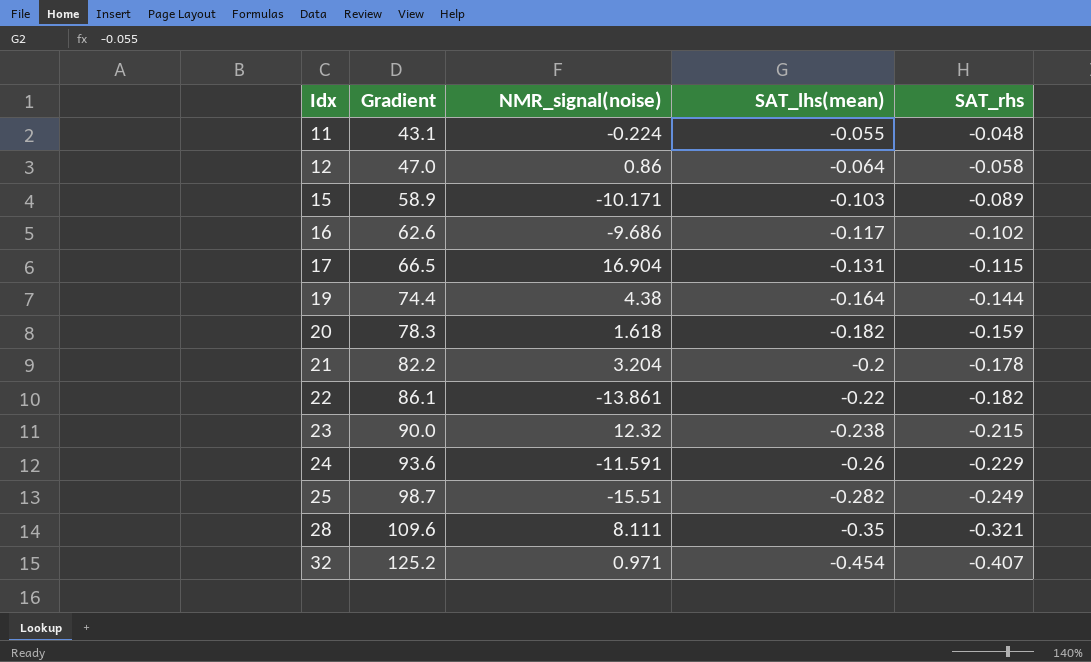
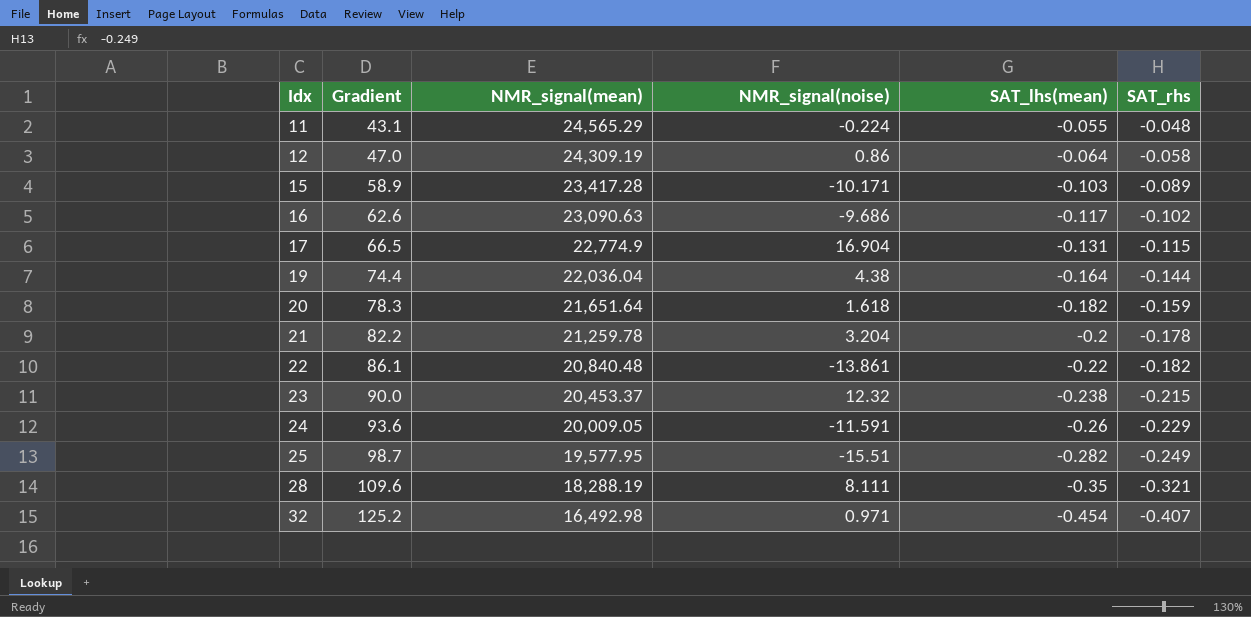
column NMR_signal(mean) | position: none -> 3

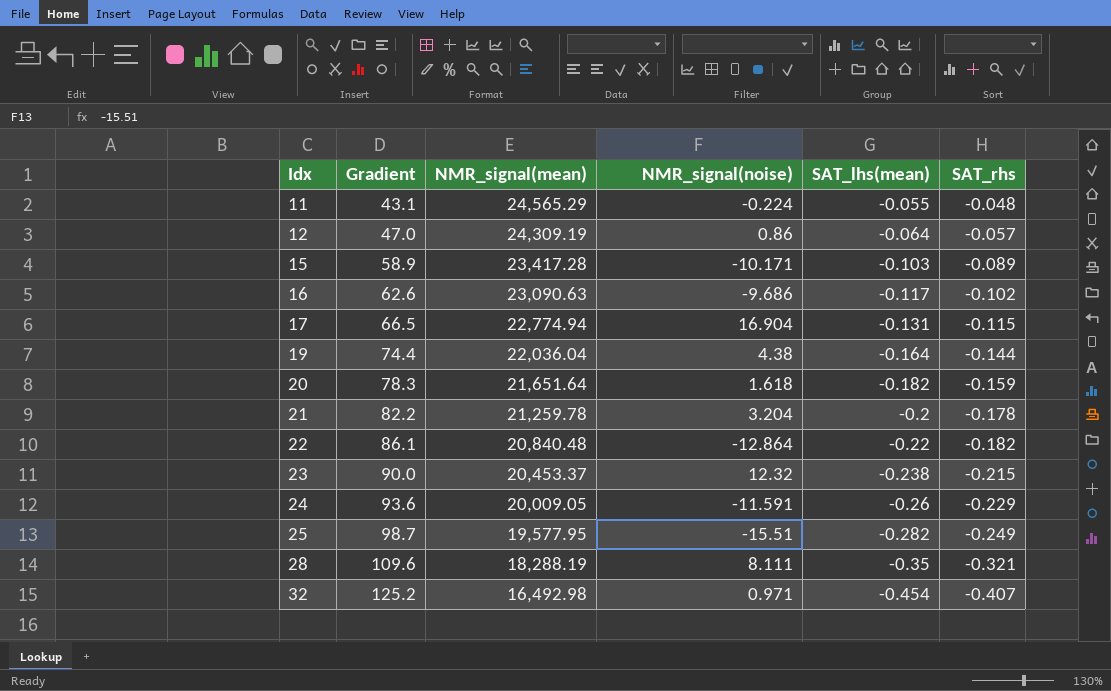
12 | SAT_rhs: -0.058 -> -0.057
17 | NMR_signal(mean): 22,774.9 -> 22,774.94
22 | NMR_signal(noise): -13.861 -> -12.864

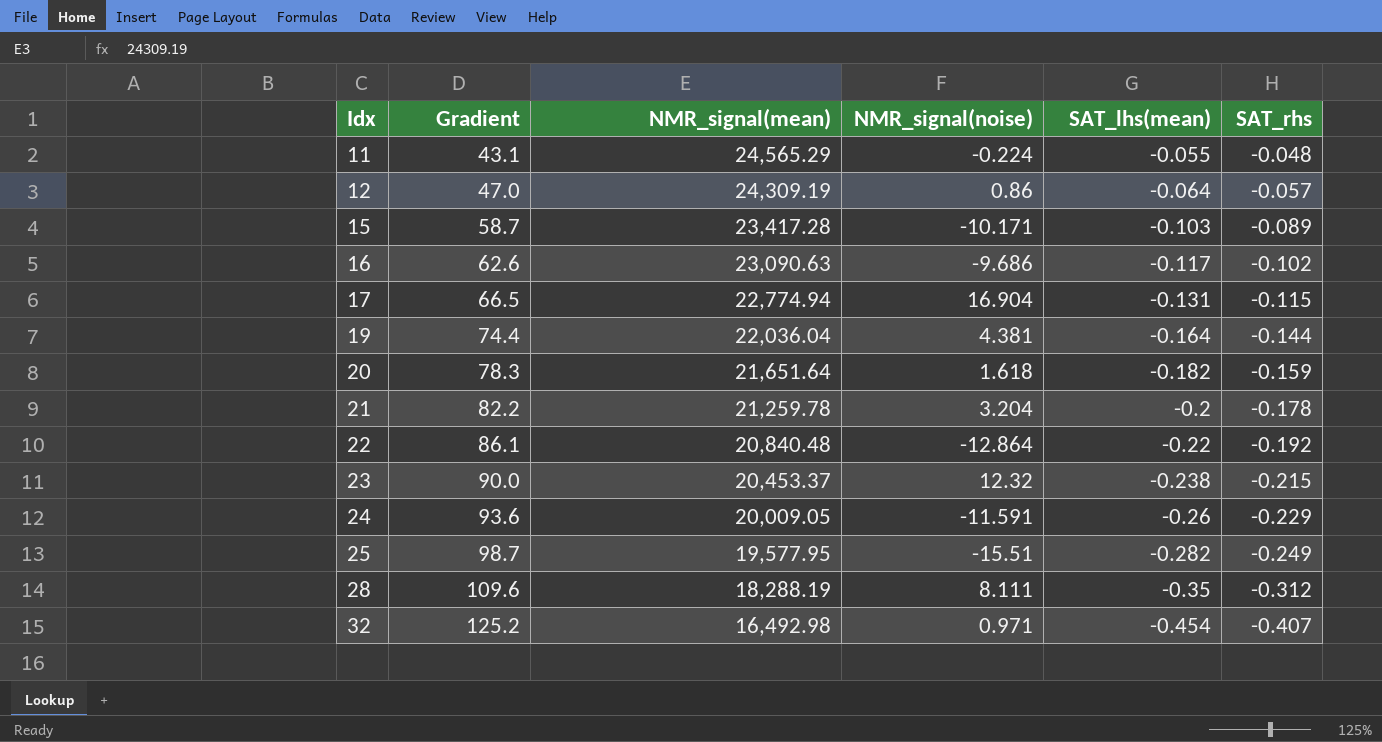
15 | Gradient: 58.9 -> 58.7
19 | NMR_signal(noise): 4.38 -> 4.381
22 | SAT_rhs: -0.182 -> -0.192
28 | SAT_rhs: -0.321 -> -0.312

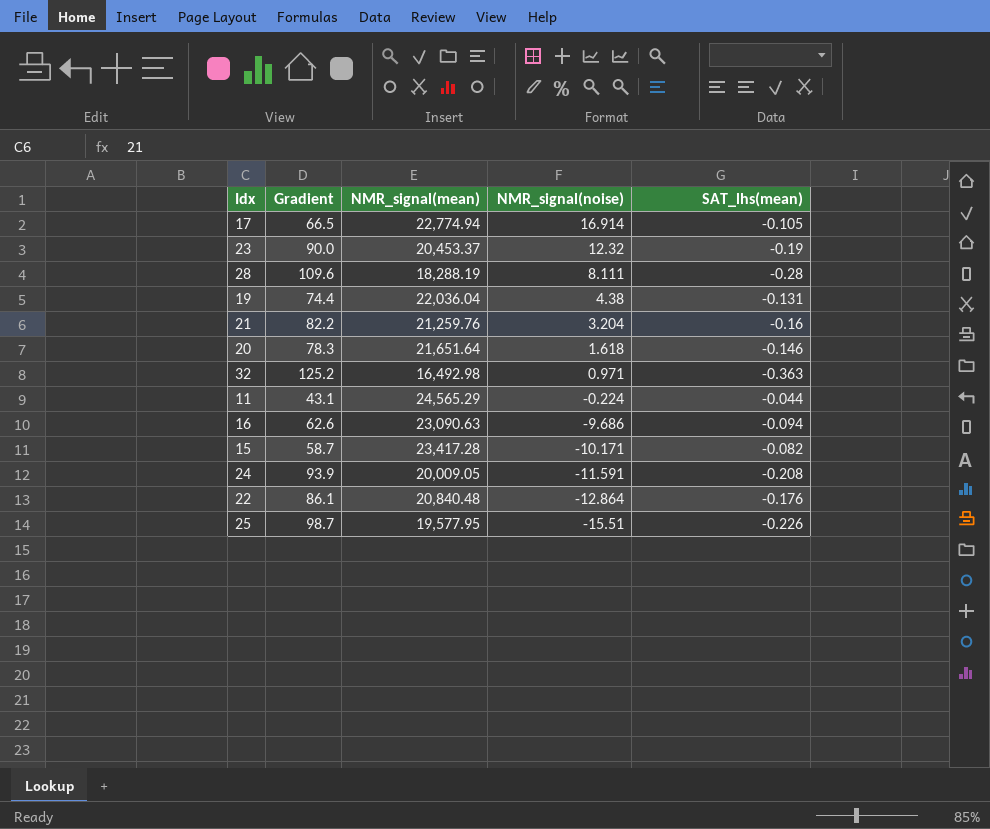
row order: Idx ascending -> NMR_signal(noise) descending
column SAT_rhs | position: 6 -> none
row 12: 47.0 | 24,309.19 | 0.86 | -0.064 | -0.057 -> none
17 | NMR_signal(noise): 16.904 -> 16.914
17 | SAT_lhs(mean): -0.131 -> -0.105
23 | SAT_lhs(mean): -0.238 -> -0.19
28 | SAT_lhs(mean): -0.35 -> -0.28
19 | NMR_signal(noise): 4.381 -> 4.38
19 | SAT_lhs(mean): -0.164 -> -0.131
21 | NMR_signal(mean): 21,259.78 -> 21,259.76
21 | SAT_lhs(mean): -0.2 -> -0.16
20 | SAT_lhs(mean): -0.182 -> -0.146
32 | SAT_lhs(mean): -0.454 -> -0.363
11 | SAT_lhs(mean): -0.055 -> -0.044
16 | SAT_lhs(mean): -0.117 -> -0.094
15 | SAT_lhs(mean): -0.103 -> -0.082
24 | Gradient: 93.6 -> 93.9
24 | SAT_lhs(mean): -0.26 -> -0.208
22 | SAT_lhs(mean): -0.22 -> -0.176
25 | SAT_lhs(mean): -0.282 -> -0.226

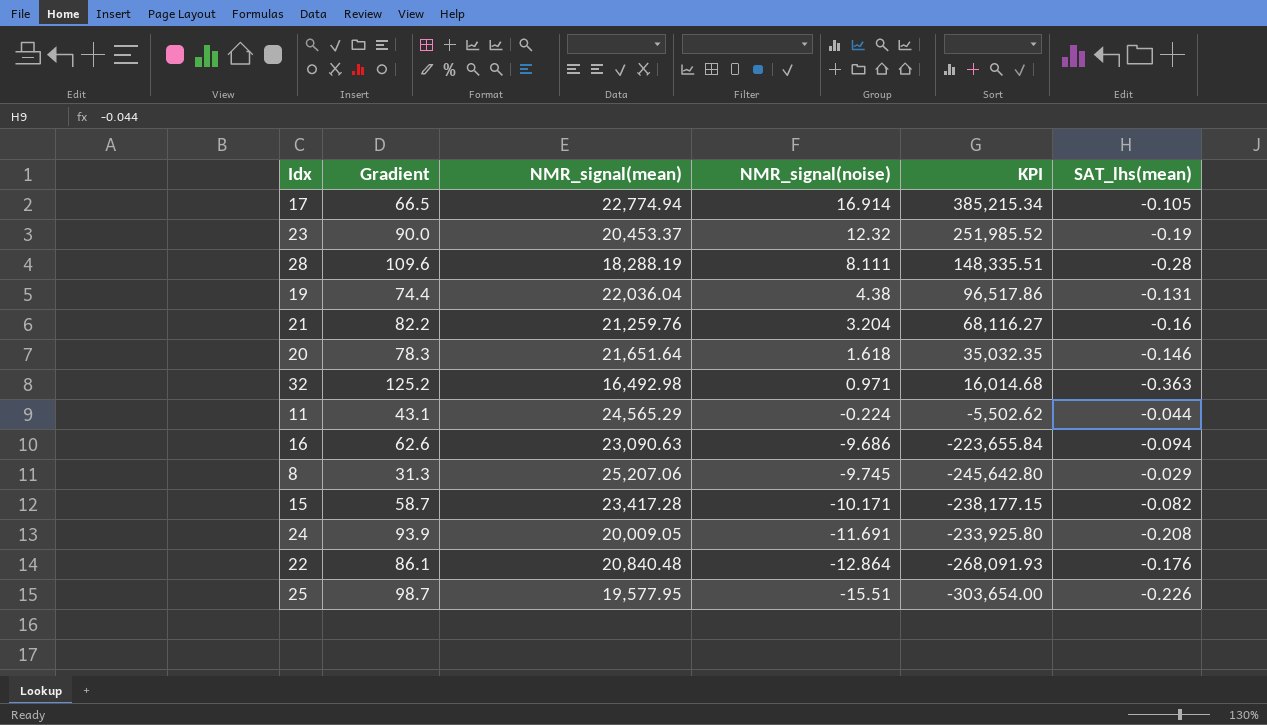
column KPI | formula: none -> [NMR_signal(mean)] * [NMR_signal(noise)]
row 8: none -> 31.3 | 25,207.06 | -9.745 | -245,642.80 | -0.029
24 | NMR_signal(noise): -11.591 -> -11.691

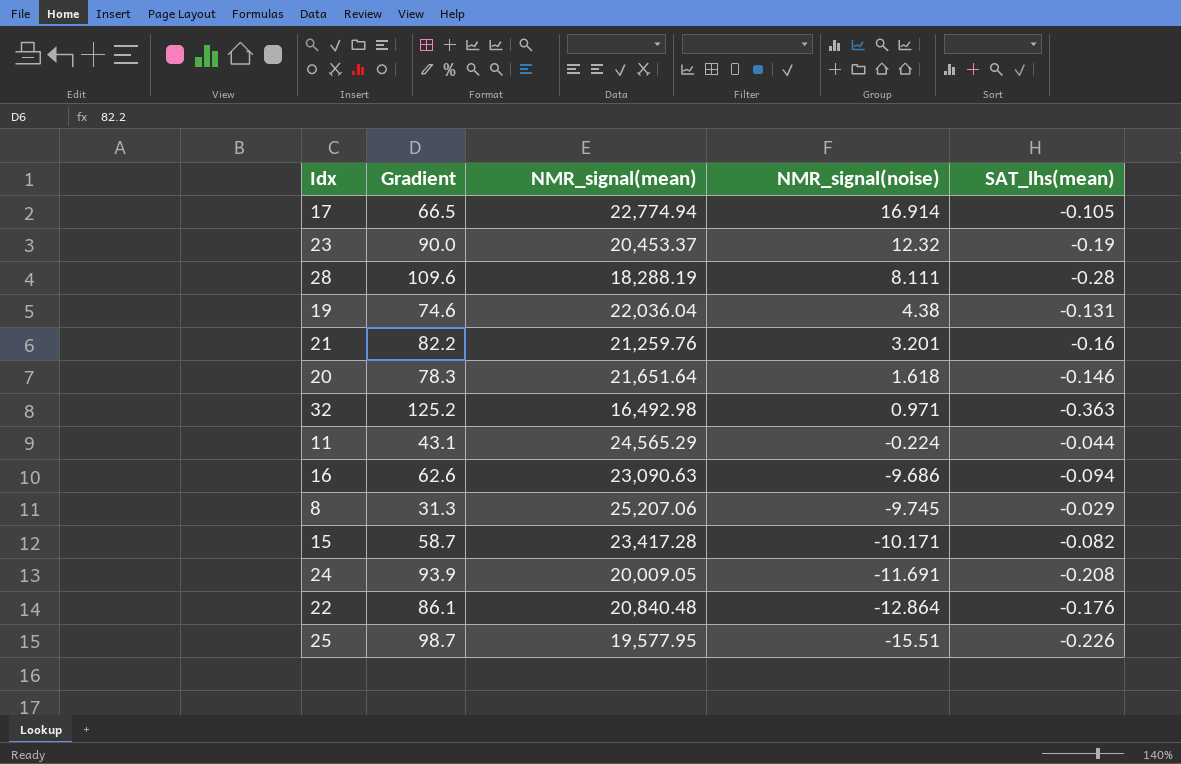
column KPI | formula: [NMR_signal(mean)] * [NMR_signal(noise)] -> none
19 | Gradient: 74.4 -> 74.6
21 | NMR_signal(noise): 3.204 -> 3.201

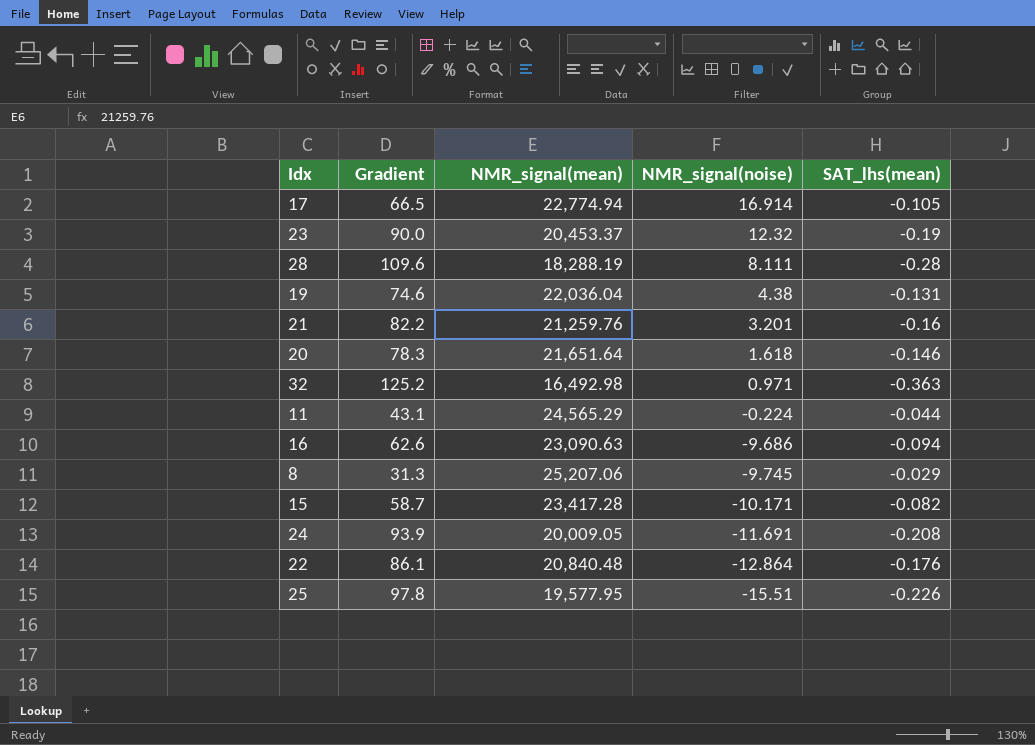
25 | Gradient: 98.7 -> 97.8

